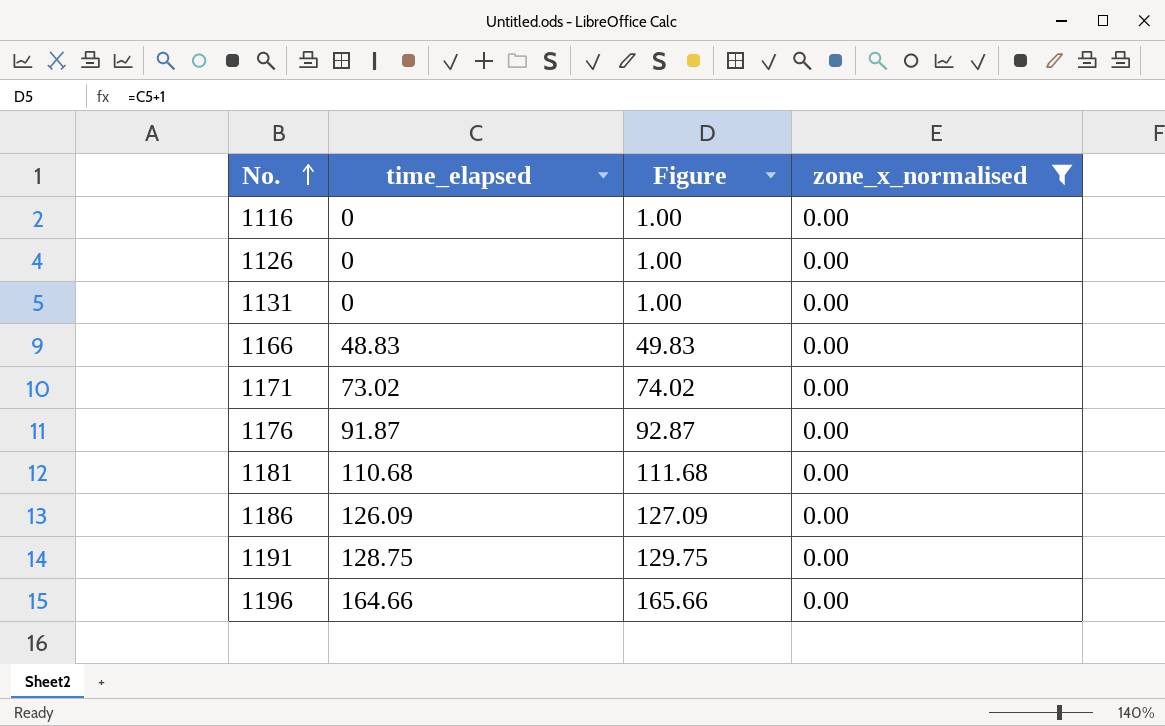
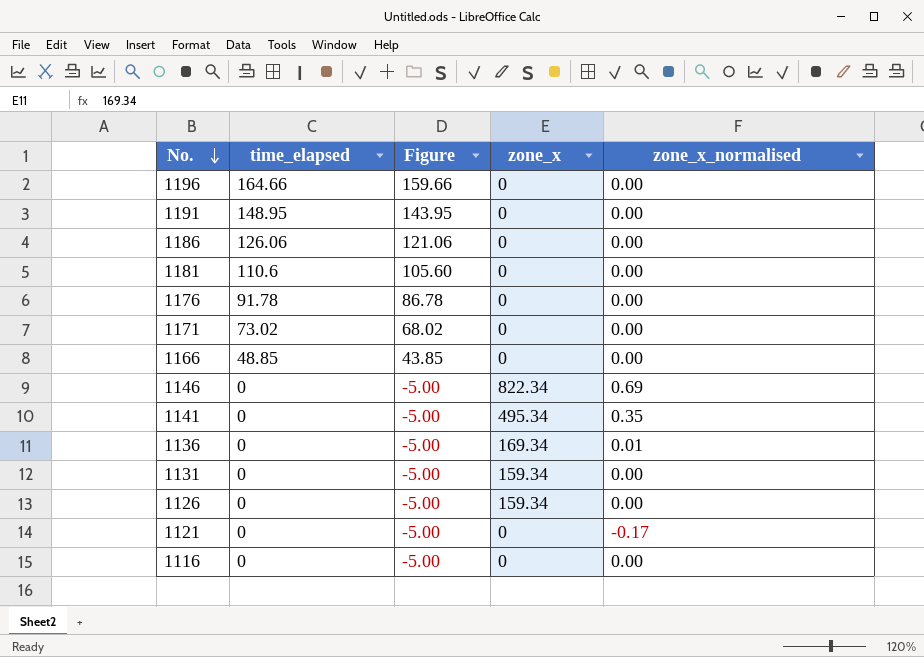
filter: zone_x_normalised = 0.00 -> none
row order: No. ascending -> No. descending
column Figure | formula: [time_elapsed] + 1 -> [time_elapsed] - 5
column zone_x | position: none -> 4
1191 | time_elapsed: 128.75 -> 148.95
1186 | time_elapsed: 126.09 -> 126.06
1181 | time_elapsed: 110.68 -> 110.6
1176 | time_elapsed: 91.87 -> 91.78
1166 | time_elapsed: 48.83 -> 48.85

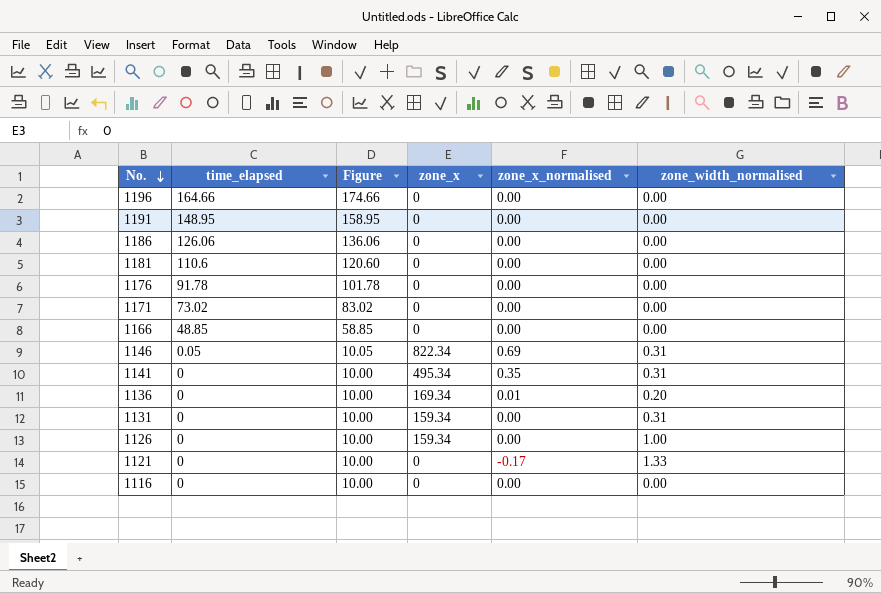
column Figure | formula: [time_elapsed] - 5 -> [time_elapsed] + 10
column zone_width_normalised | position: none -> 6
1146 | time_elapsed: 0 -> 0.05

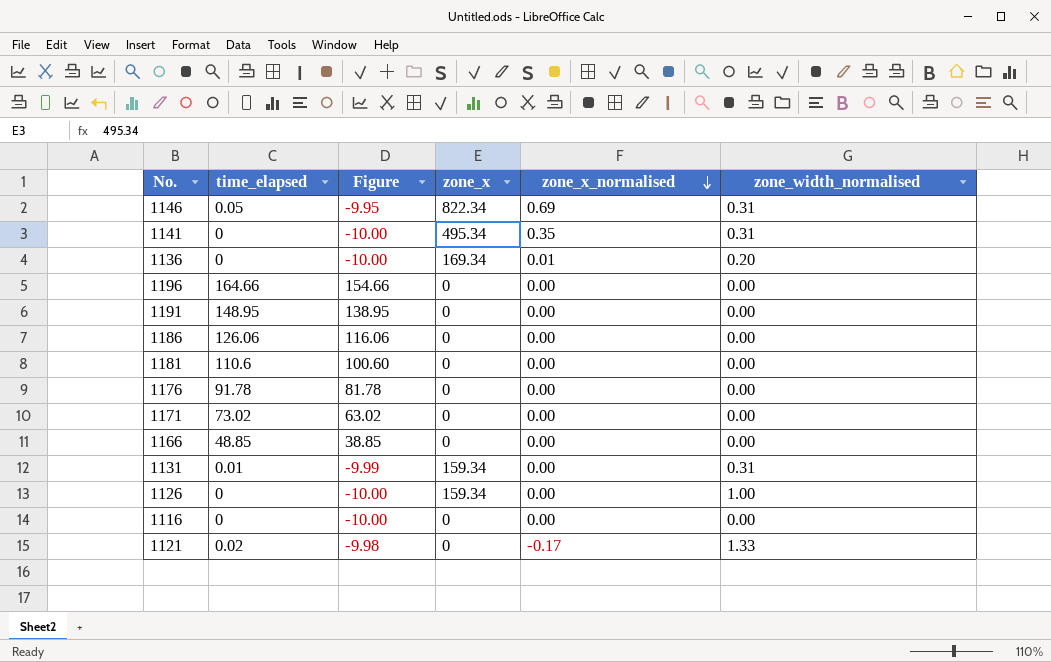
row order: No. descending -> zone_x_normalised descending
column Figure | formula: [time_elapsed] + 10 -> [time_elapsed] - 10
1131 | time_elapsed: 0 -> 0.01
1121 | time_elapsed: 0 -> 0.02

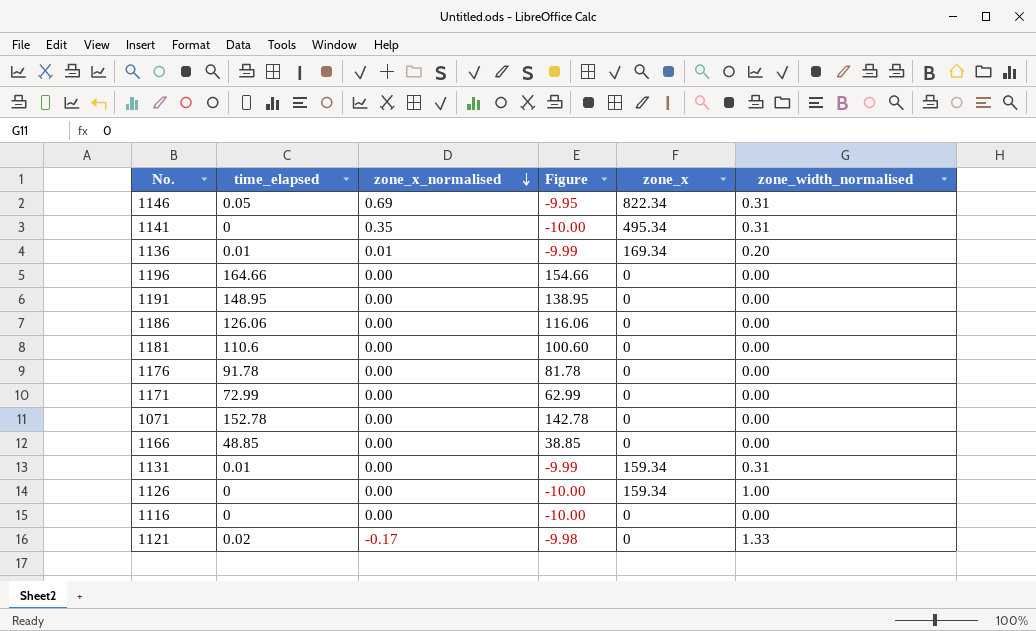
column zone_x_normalised | position: 5 -> 3
1136 | time_elapsed: 0 -> 0.01
1136 | Figure: -10.00 -> -9.99
1171 | time_elapsed: 73.02 -> 72.99
1171 | Figure: 63.02 -> 62.99
row 1071: none -> 152.78 | 0.00 | 142.78 | 0 | 0.00

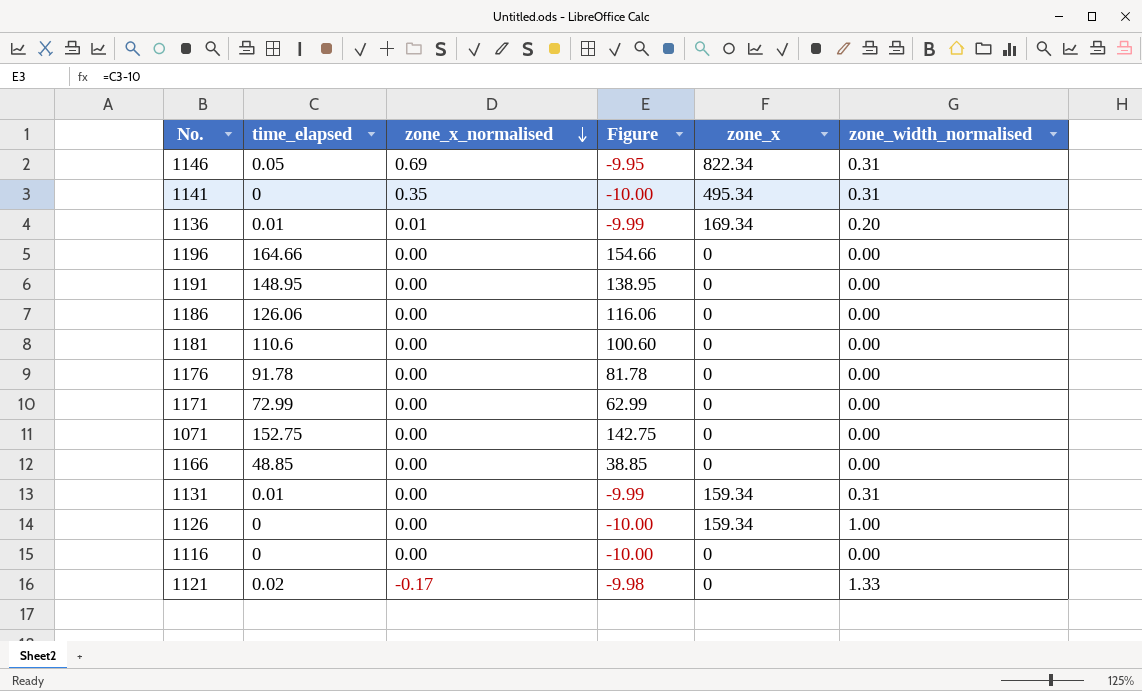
1071 | time_elapsed: 152.78 -> 152.75
1071 | Figure: 142.78 -> 142.75

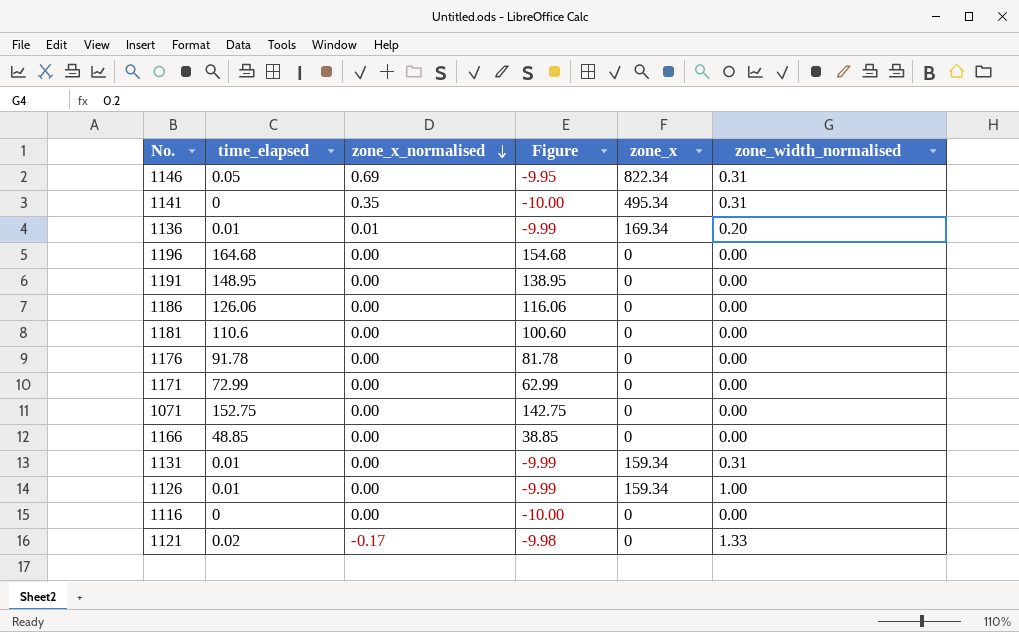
1196 | time_elapsed: 164.66 -> 164.68
1196 | Figure: 154.66 -> 154.68
1126 | time_elapsed: 0 -> 0.01
1126 | Figure: -10.00 -> -9.99

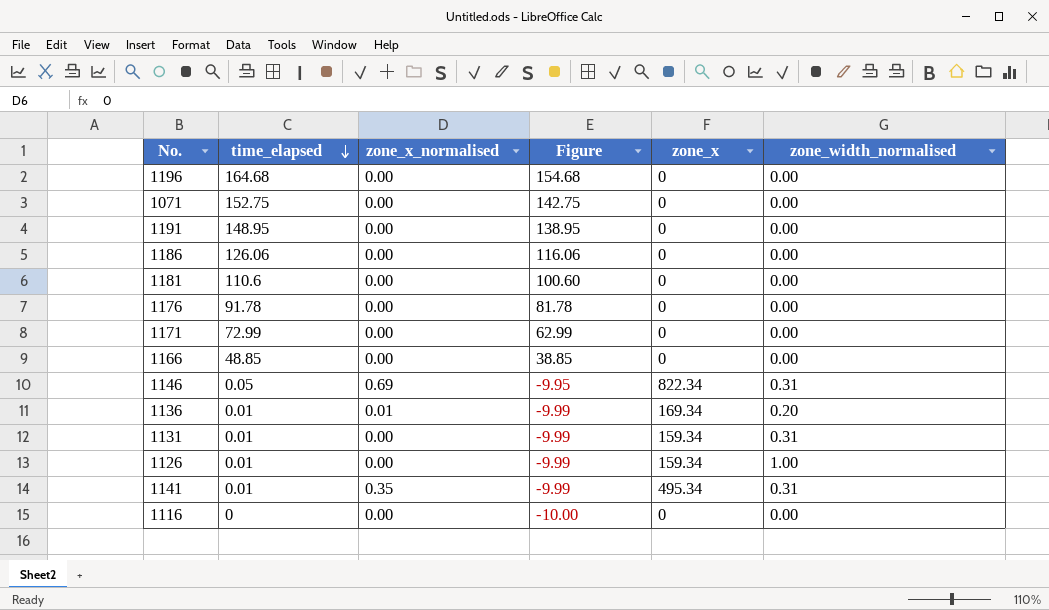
row order: zone_x_normalised descending -> time_elapsed descending
row 1121: 0.02 | -0.17 | -9.98 | 0 | 1.33 -> none
1141 | time_elapsed: 0 -> 0.01
1141 | Figure: -10.00 -> -9.99

